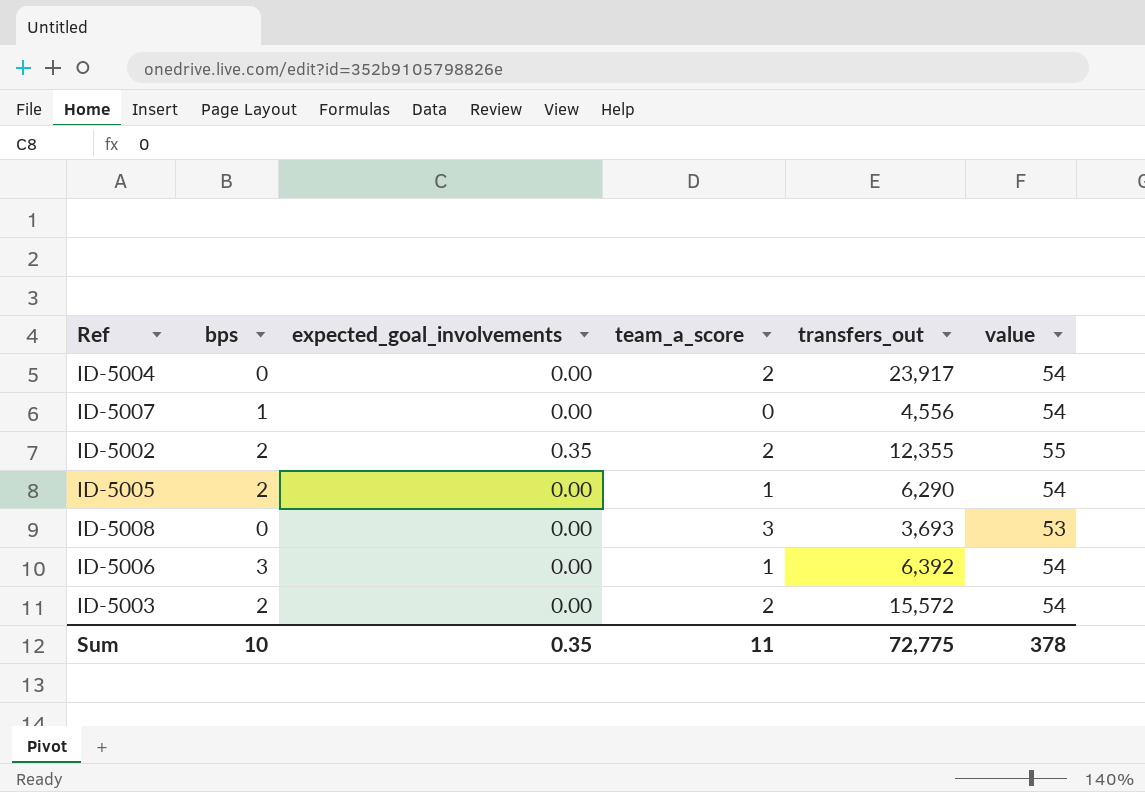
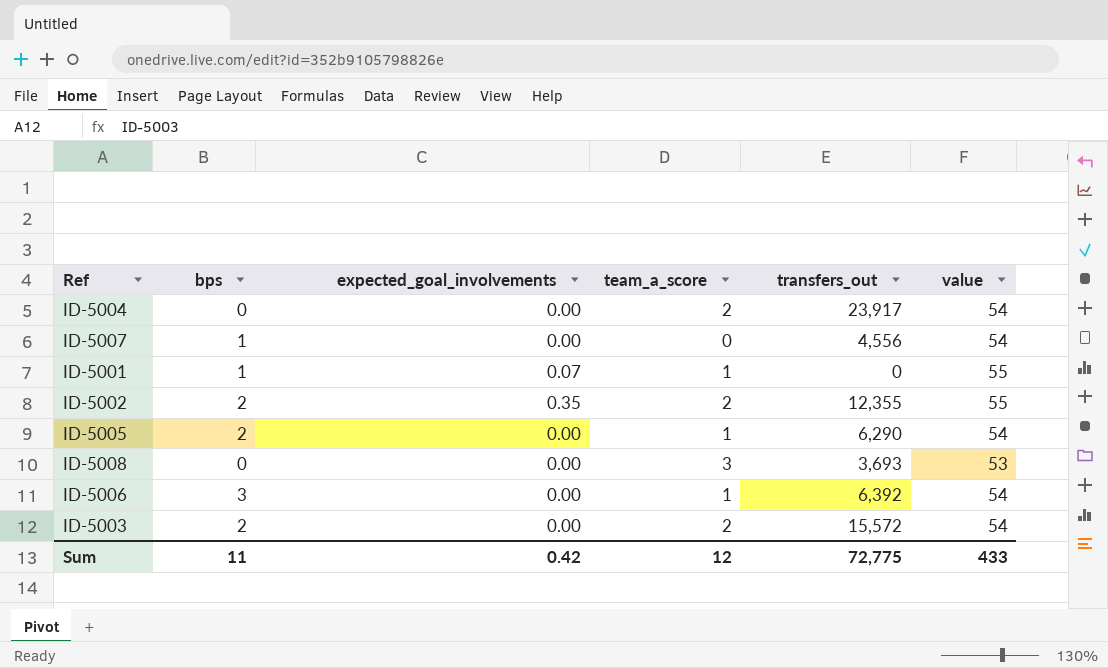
row ID-5001: none -> 1 | 0.07 | 1 | 0 | 55
Sum | bps: 10 -> 11
Sum | expected_goal_involvements: 0.35 -> 0.42
Sum | team_a_score: 11 -> 12
Sum | value: 378 -> 433

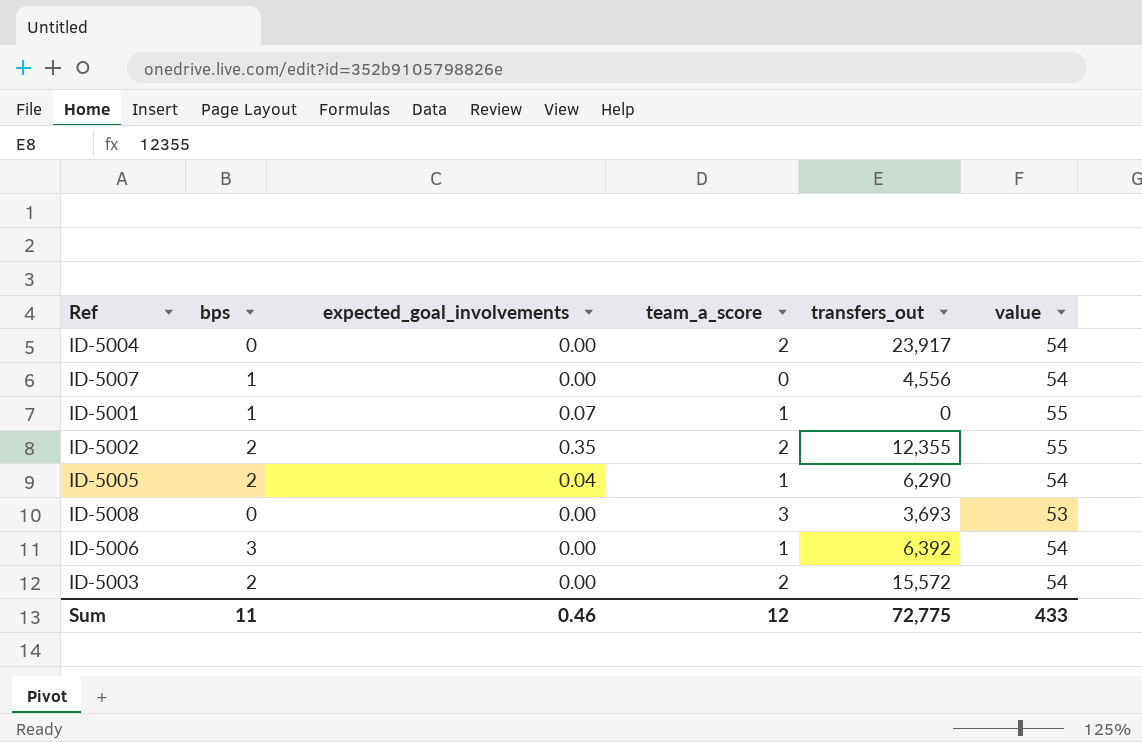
ID-5005 | expected_goal_involvements: 0.00 -> 0.04
Sum | expected_goal_involvements: 0.42 -> 0.46

